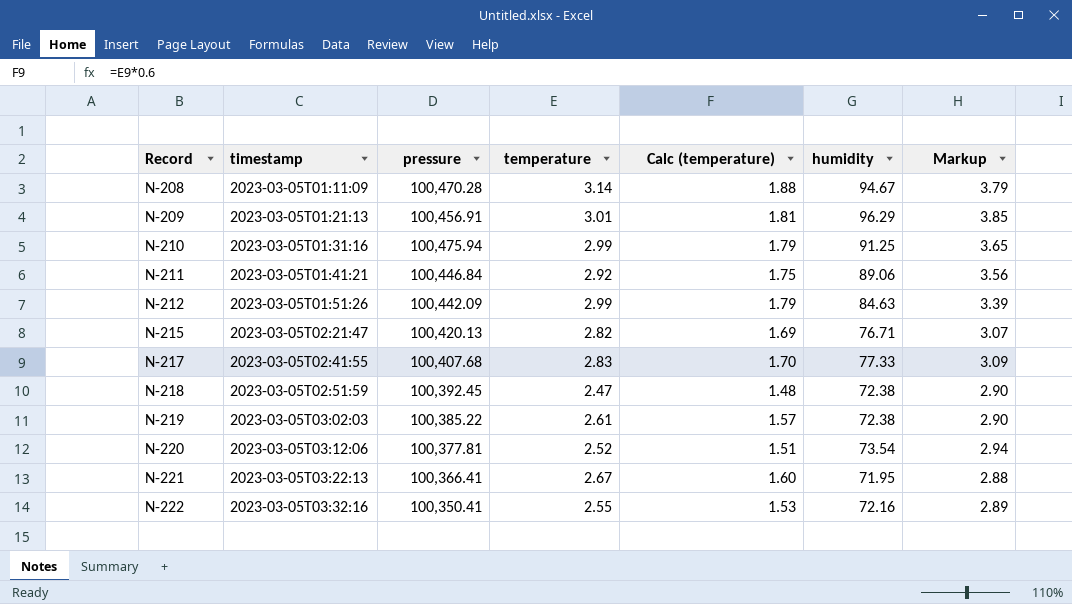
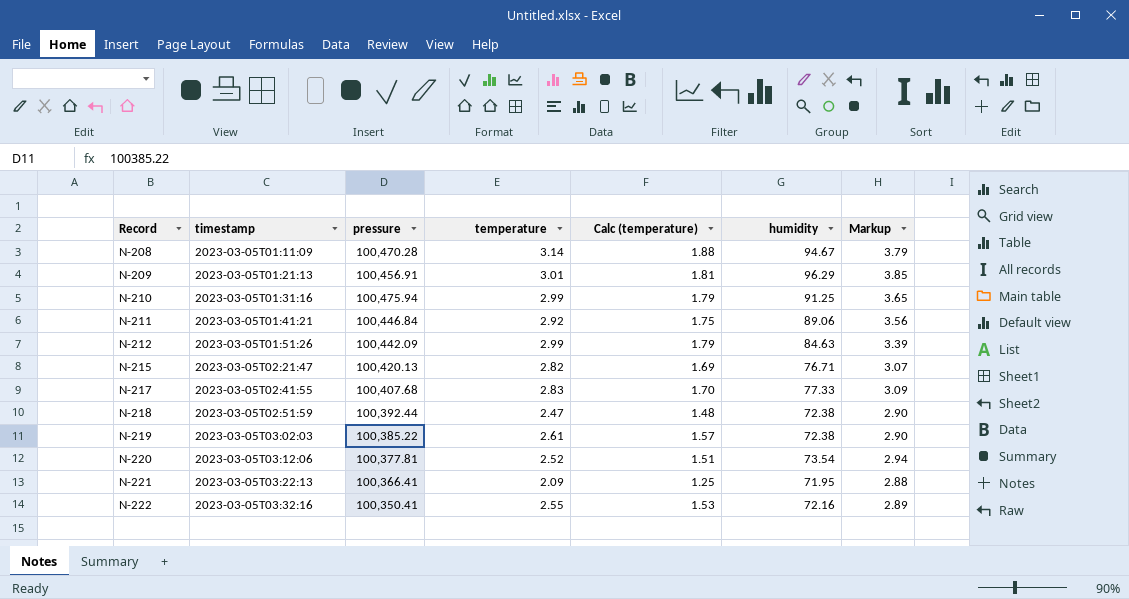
N-218 | pressure: 100,392.45 -> 100,392.44
N-221 | temperature: 2.67 -> 2.09
N-221 | Calc (temperature): 1.60 -> 1.25

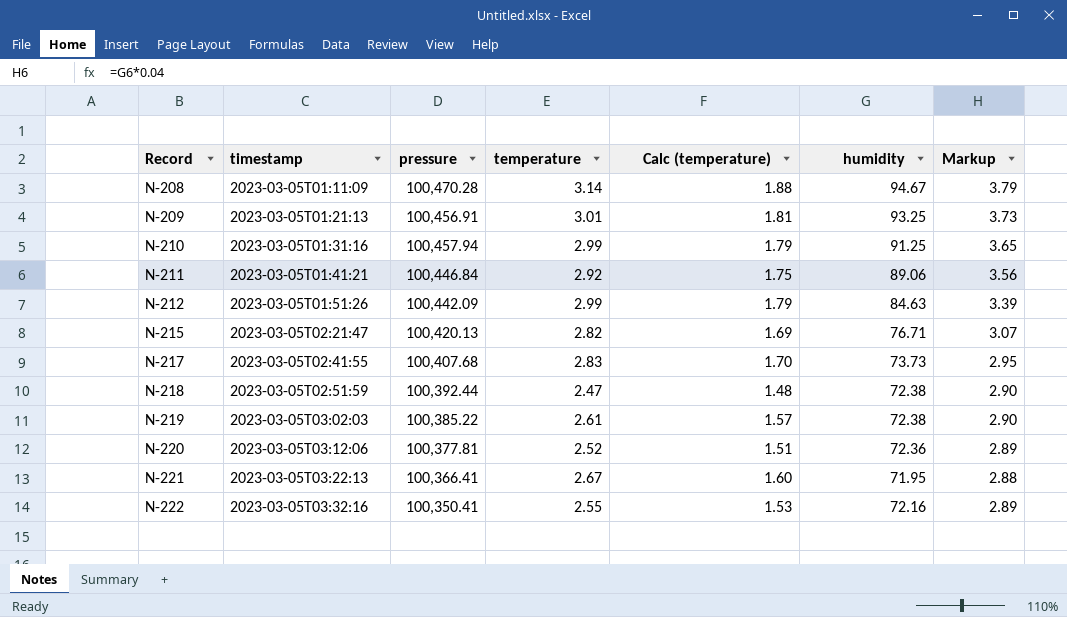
N-209 | humidity: 96.29 -> 93.25
N-209 | Markup: 3.85 -> 3.73
N-210 | pressure: 100,475.94 -> 100,457.94
N-217 | humidity: 77.33 -> 73.73
N-217 | Markup: 3.09 -> 2.95
N-220 | humidity: 73.54 -> 72.36
N-220 | Markup: 2.94 -> 2.89
N-221 | temperature: 2.09 -> 2.67
N-221 | Calc (temperature): 1.25 -> 1.60

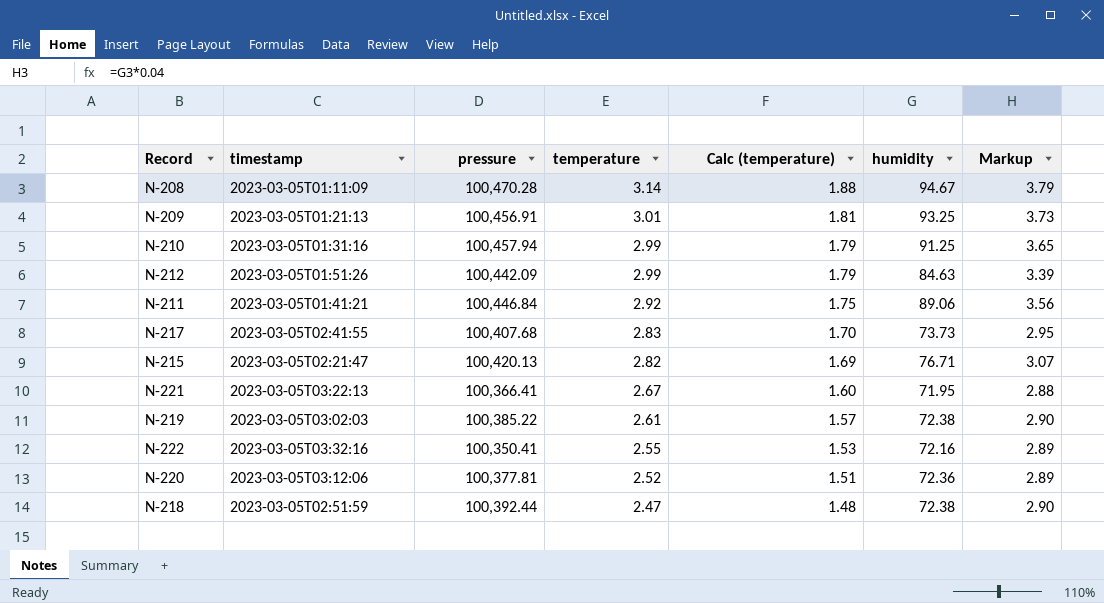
row order: Record ascending -> temperature descending

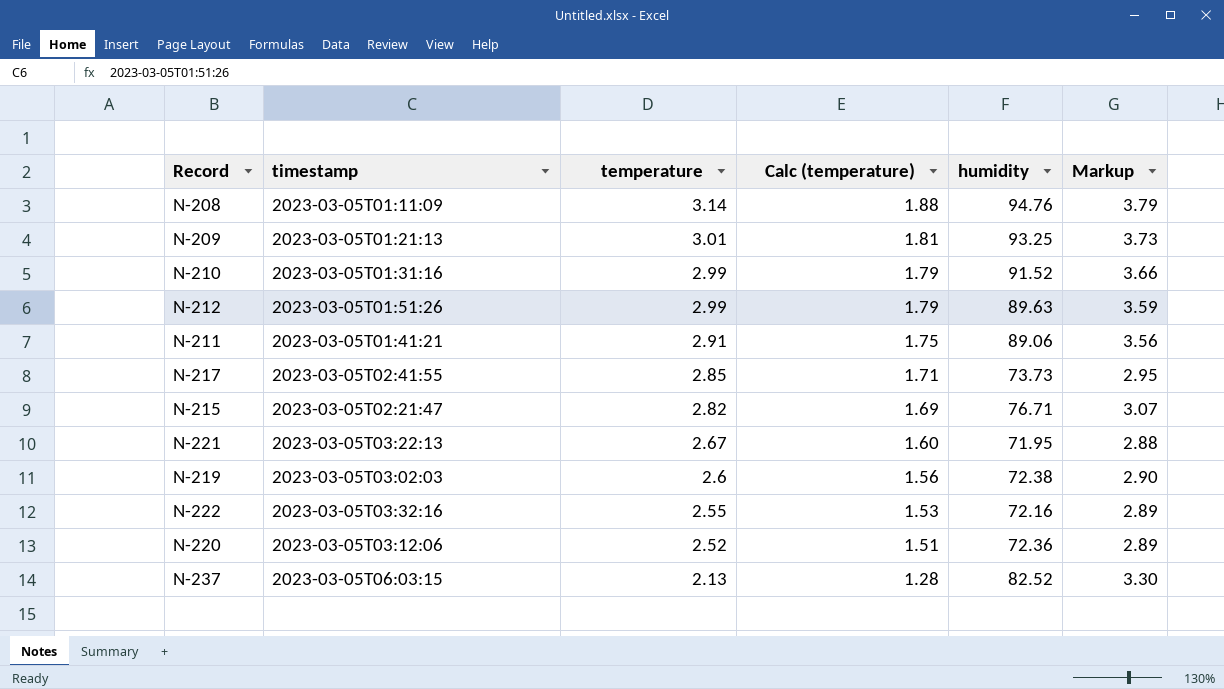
column pressure | position: 3 -> none
row N-218: 2023-03-05T02:51:59 | 100,392.44 | 2.47 | 1.48 | 72.38 | 2.90 -> none
N-208 | humidity: 94.67 -> 94.76
N-210 | humidity: 91.25 -> 91.52
N-210 | Markup: 3.65 -> 3.66
N-212 | humidity: 84.63 -> 89.63
N-212 | Markup: 3.39 -> 3.59
N-211 | temperature: 2.92 -> 2.91
N-217 | temperature: 2.83 -> 2.85
N-217 | Calc (temperature): 1.70 -> 1.71
N-219 | temperature: 2.61 -> 2.6
N-219 | Calc (temperature): 1.57 -> 1.56
row N-237: none -> 2023-03-05T06:03:15 | 2.13 | 1.28 | 82.52 | 3.30

